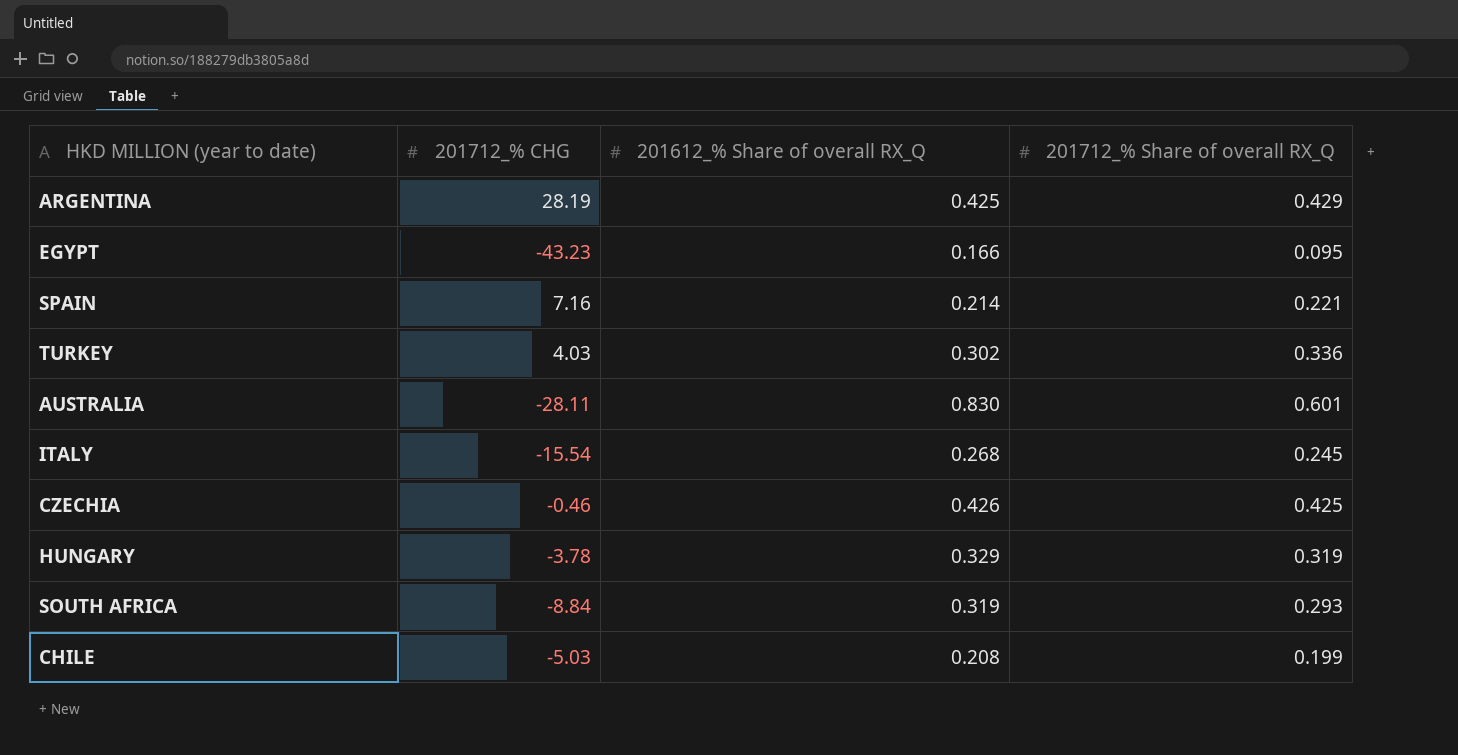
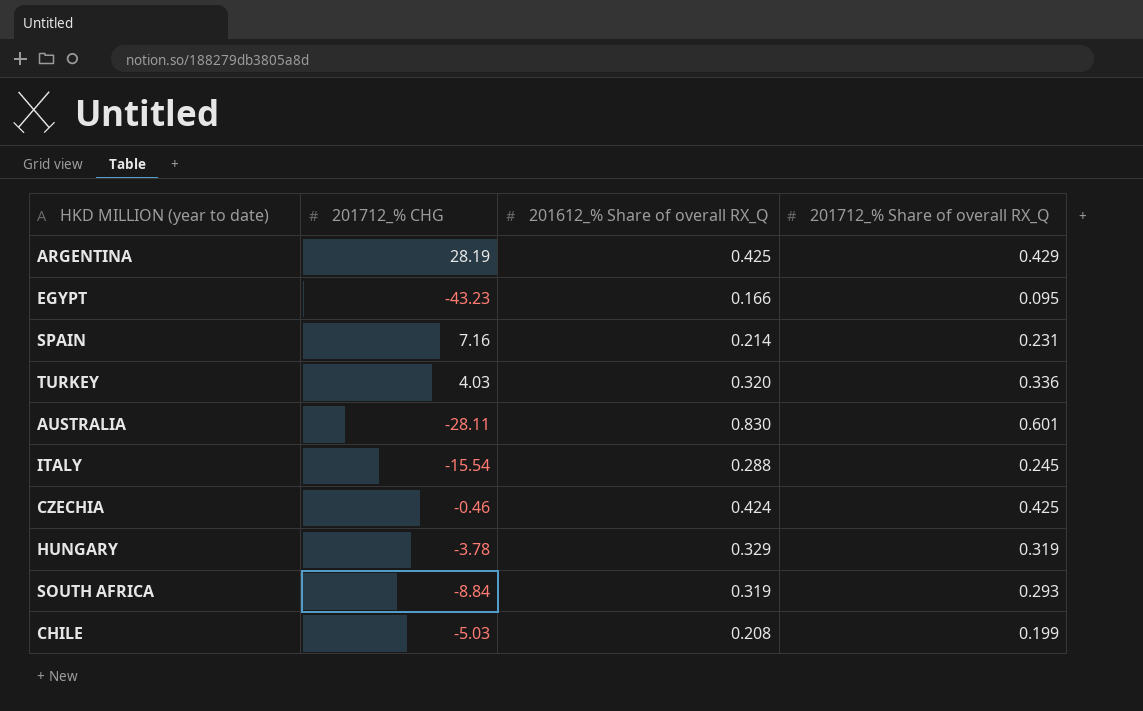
SPAIN | 201712_% Share of overall RX_Q: 0.221 -> 0.231
TURKEY | 201612_% Share of overall RX_Q: 0.302 -> 0.320
ITALY | 201612_% Share of overall RX_Q: 0.268 -> 0.288
CZECHIA | 201612_% Share of overall RX_Q: 0.426 -> 0.424

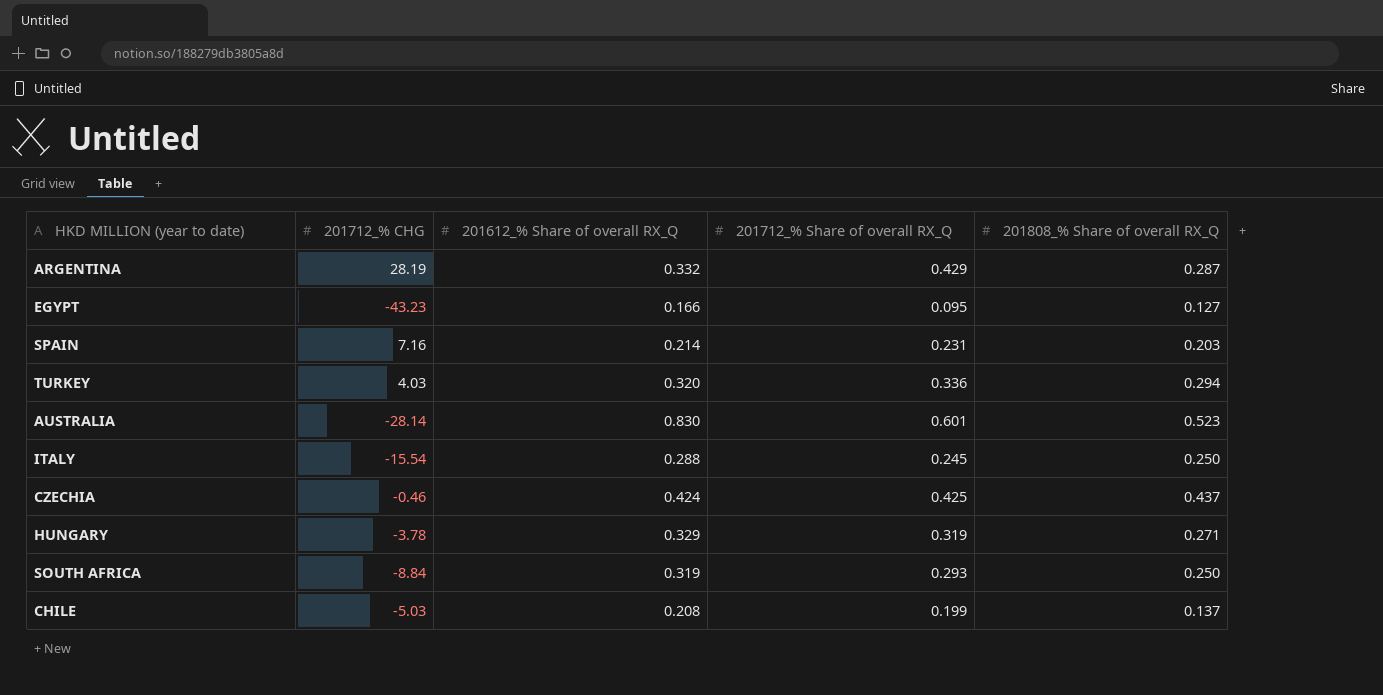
column 201808_% Share of overall RX_Q | position: none -> 5
ARGENTINA | 201612_% Share of overall RX_Q: 0.425 -> 0.332
AUSTRALIA | 201712_% CHG: -28.11 -> -28.14

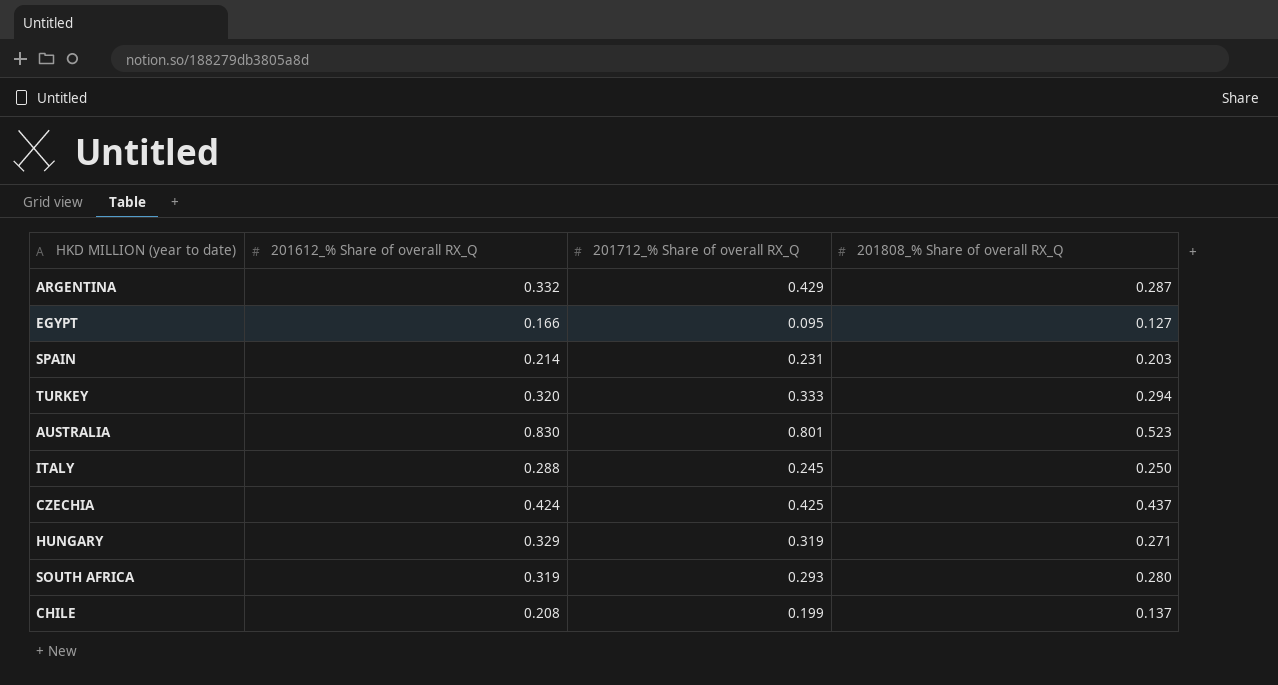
column 201712_% CHG | position: 2 -> none
TURKEY | 201712_% Share of overall RX_Q: 0.336 -> 0.333
AUSTRALIA | 201712_% Share of overall RX_Q: 0.601 -> 0.801
SOUTH AFRICA | 201808_% Share of overall RX_Q: 0.250 -> 0.280

